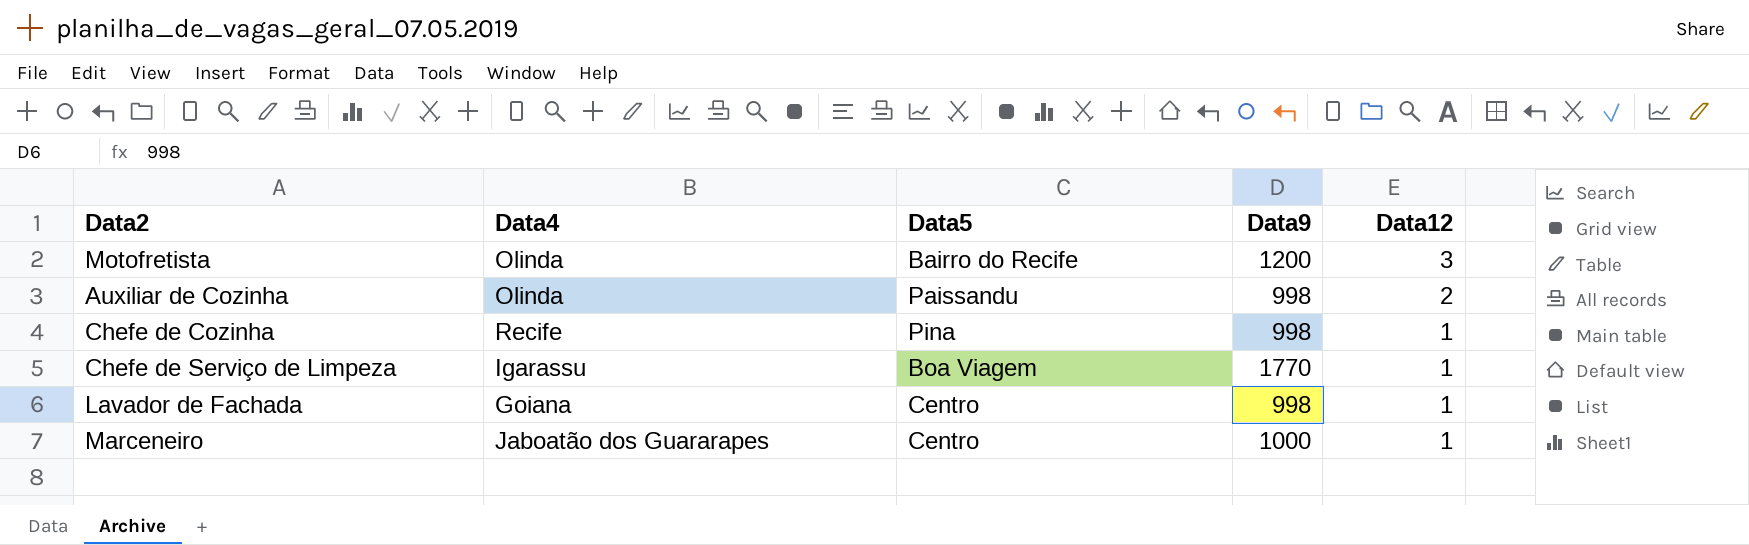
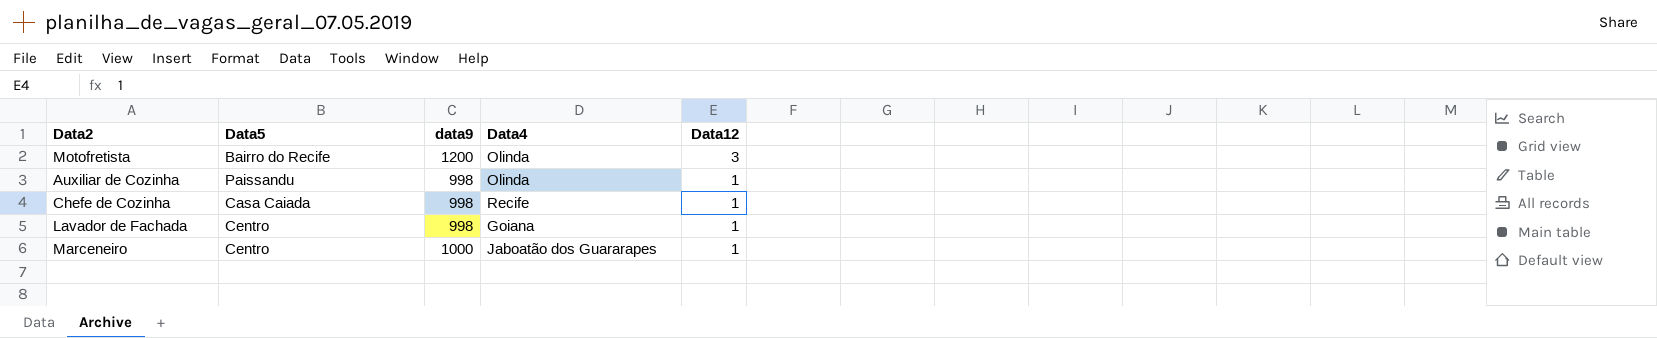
column name: Data9 -> data9
column Data4 | position: 2 -> 4
row Chefe de Serviço de Limpeza: Igarassu | Boa Viagem | 1770 | 1 -> none
Auxiliar de Cozinha | Data12: 2 -> 1
Chefe de Cozinha | Data5: Pina -> Casa Caiada

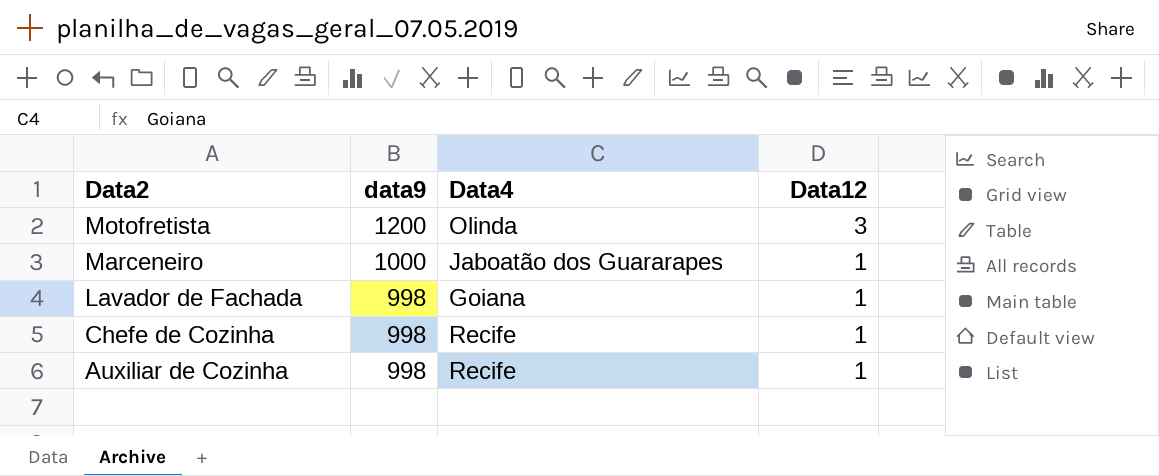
row order: Data12 descending -> Data2 descending
column Data5 | position: 2 -> none
Auxiliar de Cozinha | Data4: Olinda -> Recife

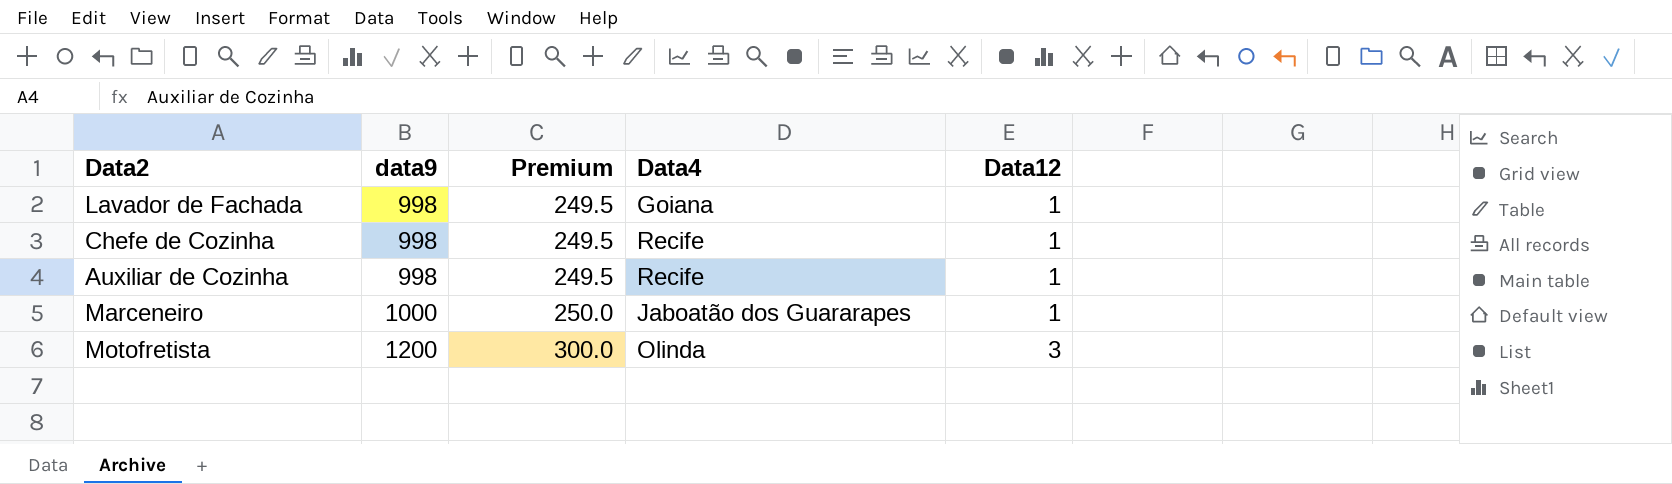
row order: Data2 descending -> data9 ascending
column Premium | formula: none -> [data9] * 0.25

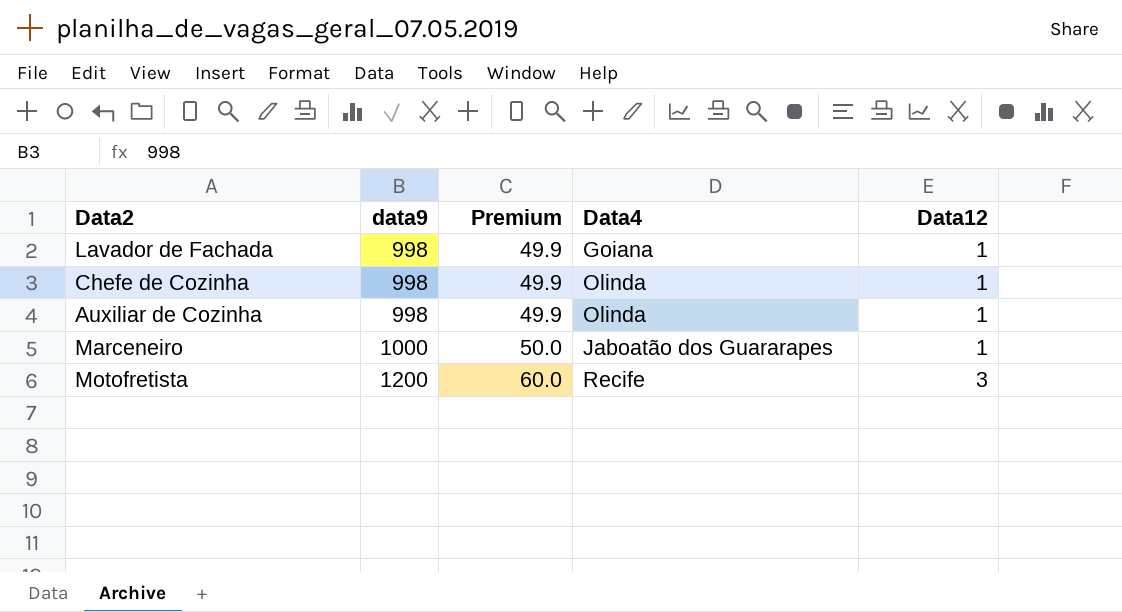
column Premium | formula: [data9] * 0.25 -> [data9] * 0.05
Chefe de Cozinha | Data4: Recife -> Olinda
Auxiliar de Cozinha | Data4: Recife -> Olinda
Motofretista | Data4: Olinda -> Recife

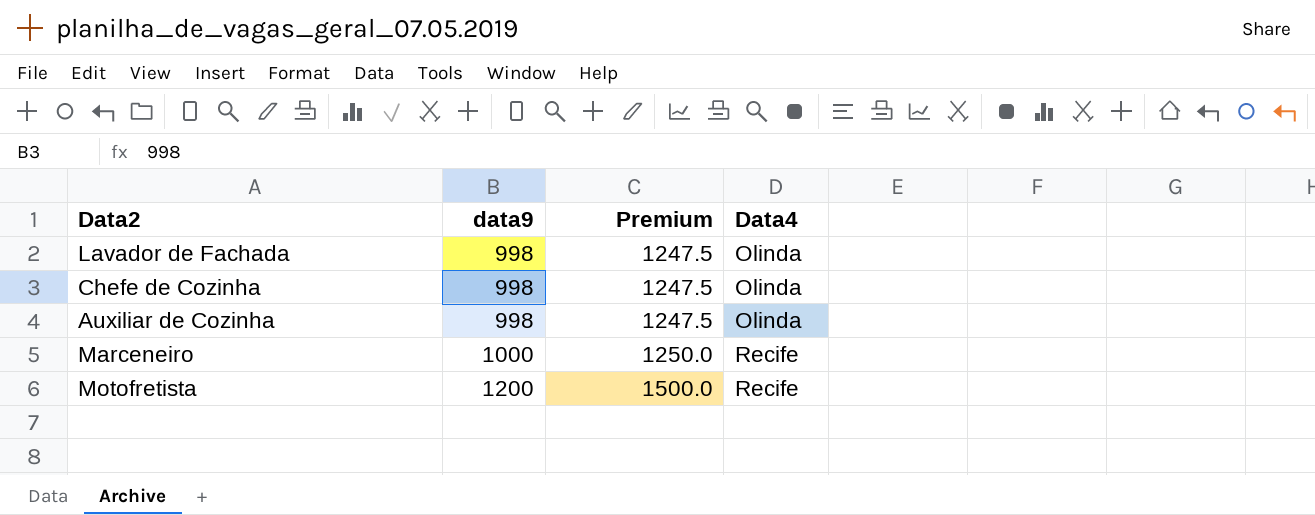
column Data12 | position: 5 -> none
column Premium | formula: [data9] * 0.05 -> [data9] * 1.25
Lavador de Fachada | Data4: Goiana -> Olinda
Marceneiro | Data4: Jaboatão dos Guararapes -> Recife

